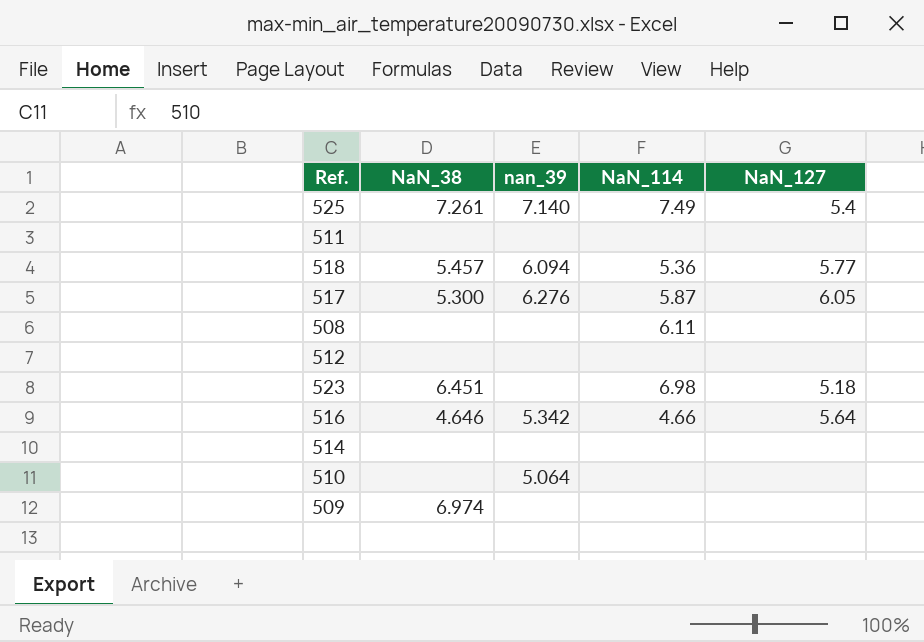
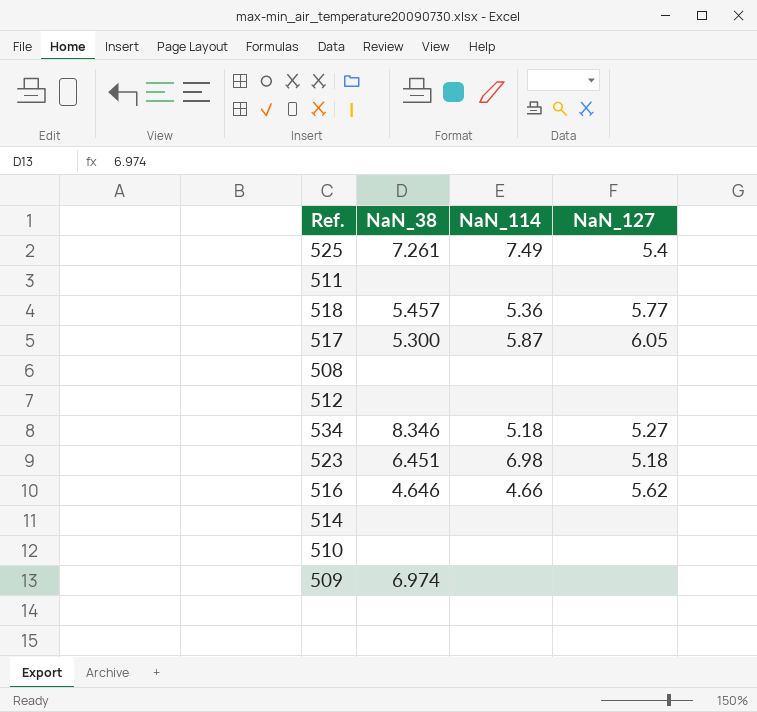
column nan_39 | position: 3 -> none
508 | NaN_114: 6.11 -> none
row 534: none -> 8.346 | 5.18 | 5.27
516 | NaN_127: 5.64 -> 5.62

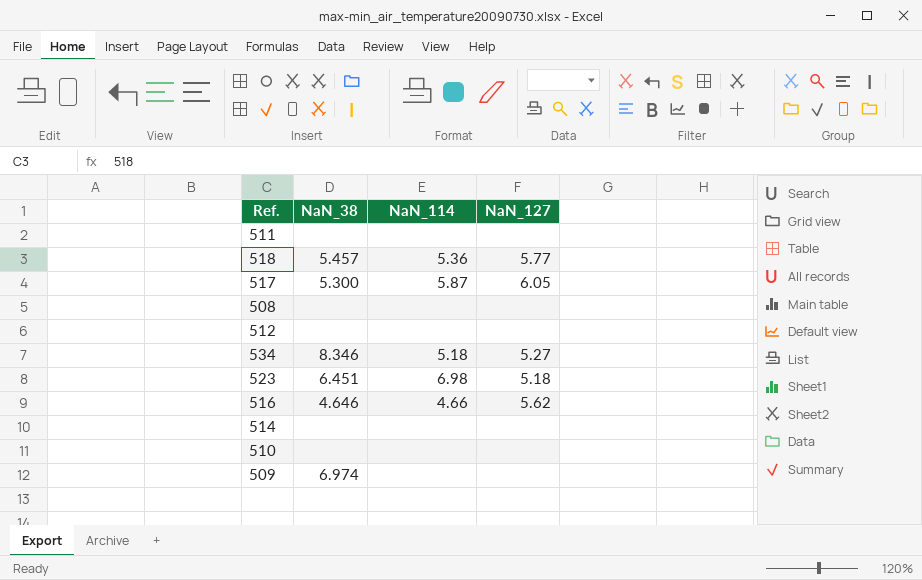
row 525: 7.261 | 7.49 | 5.4 -> none

